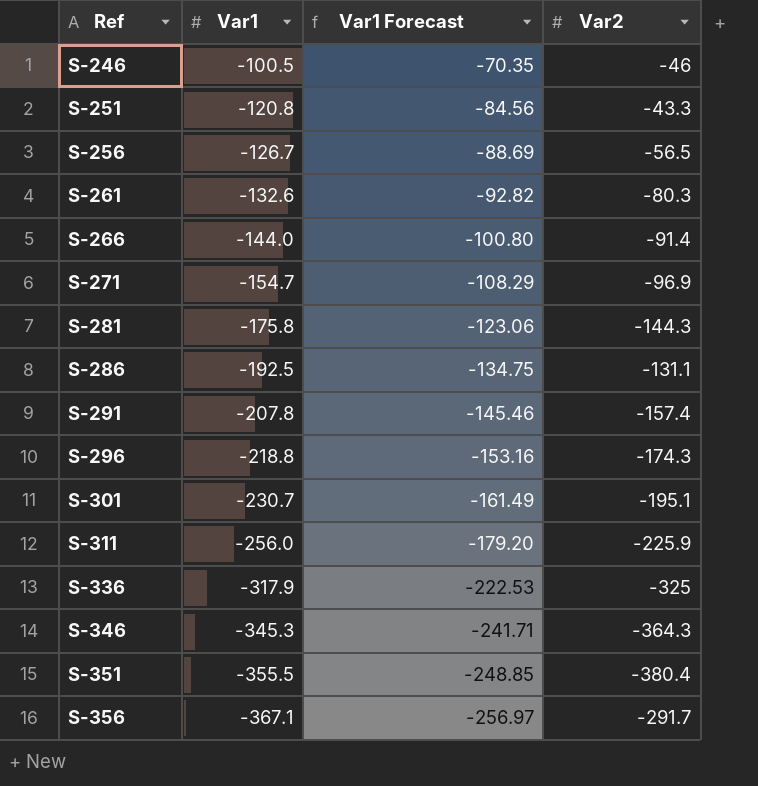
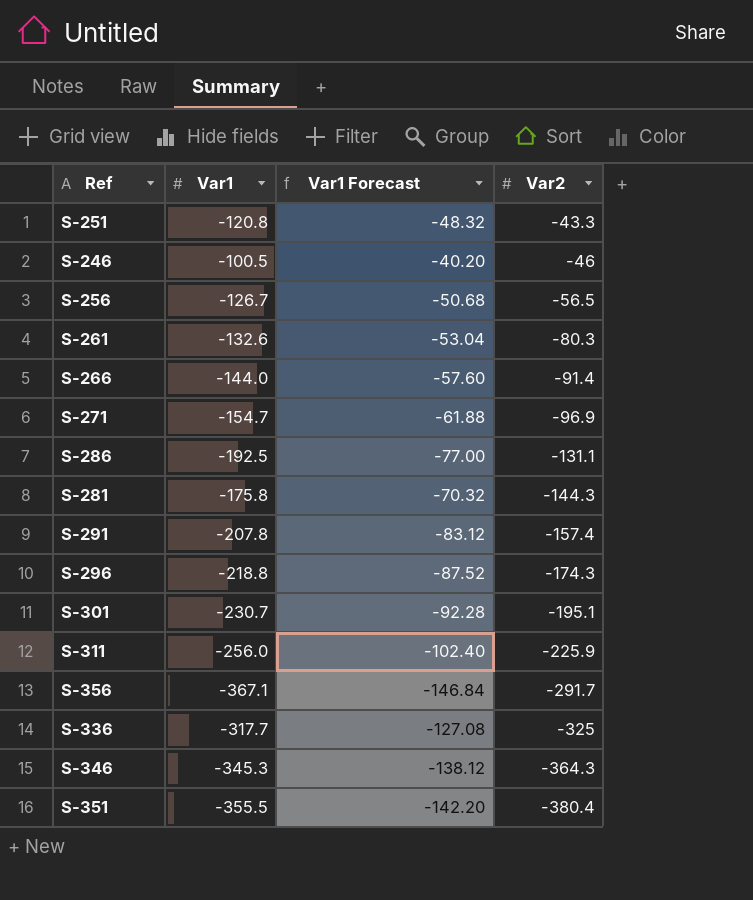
row order: Ref ascending -> Var2 descending
column Var1 Forecast | formula: [Var1] * 0.7 -> [Var1] * 0.4
S-336 | Var1: -317.9 -> -317.7

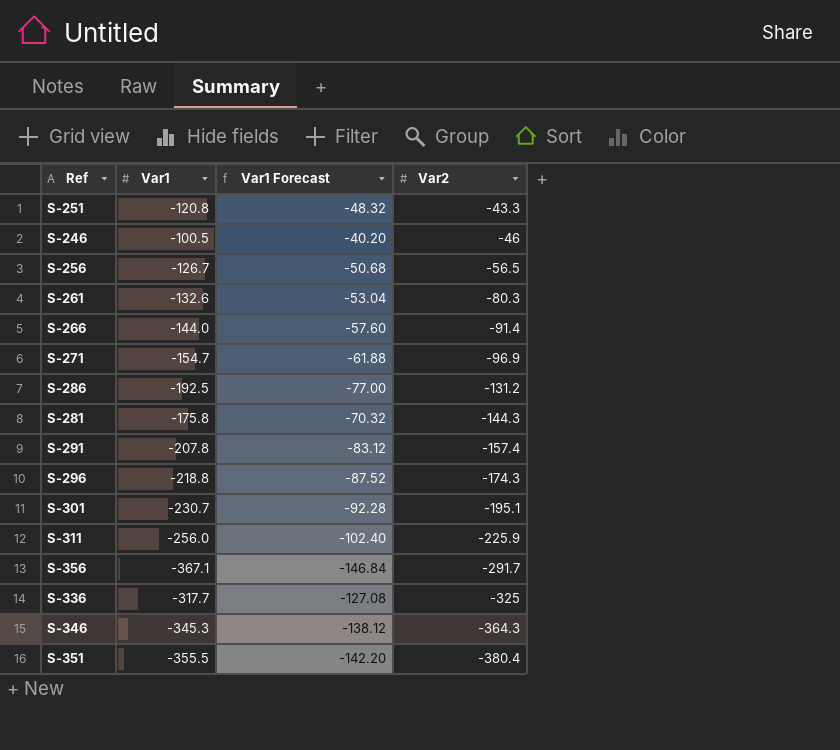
S-286 | Var2: -131.1 -> -131.2

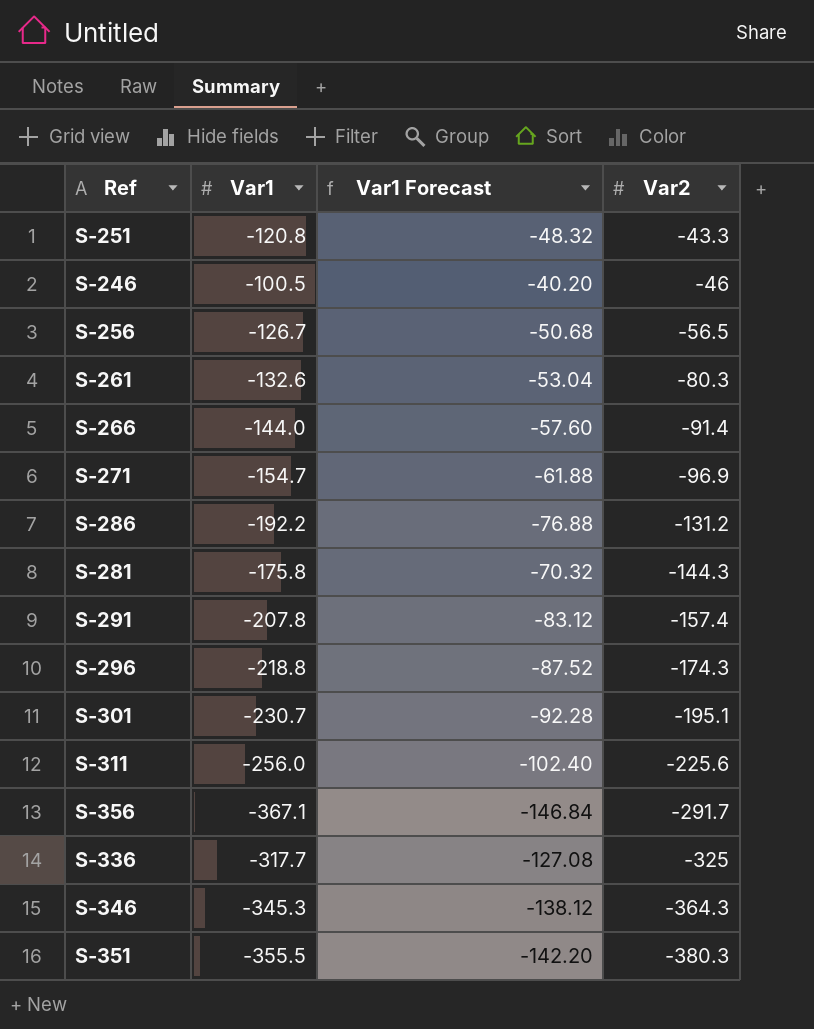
S-286 | Var1: -192.5 -> -192.2
S-286 | Var1 Forecast: -77.00 -> -76.88
S-311 | Var2: -225.9 -> -225.6
S-351 | Var2: -380.4 -> -380.3

